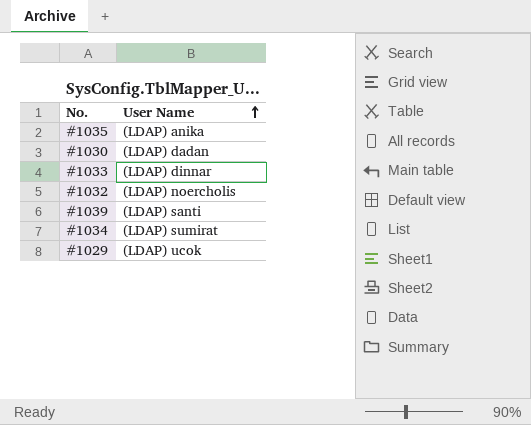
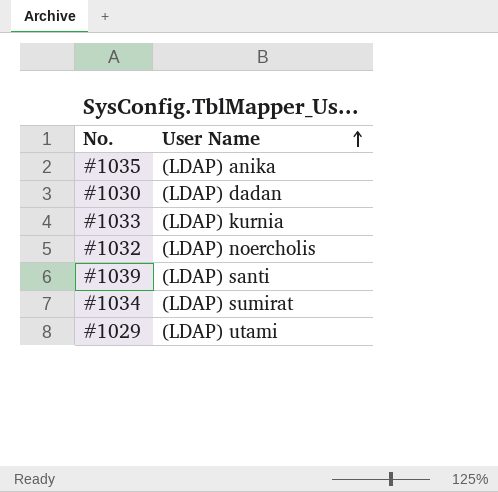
#1033 | User Name: (LDAP) dinnar -> (LDAP) kurnia
#1029 | User Name: (LDAP) ucok -> (LDAP) utami

